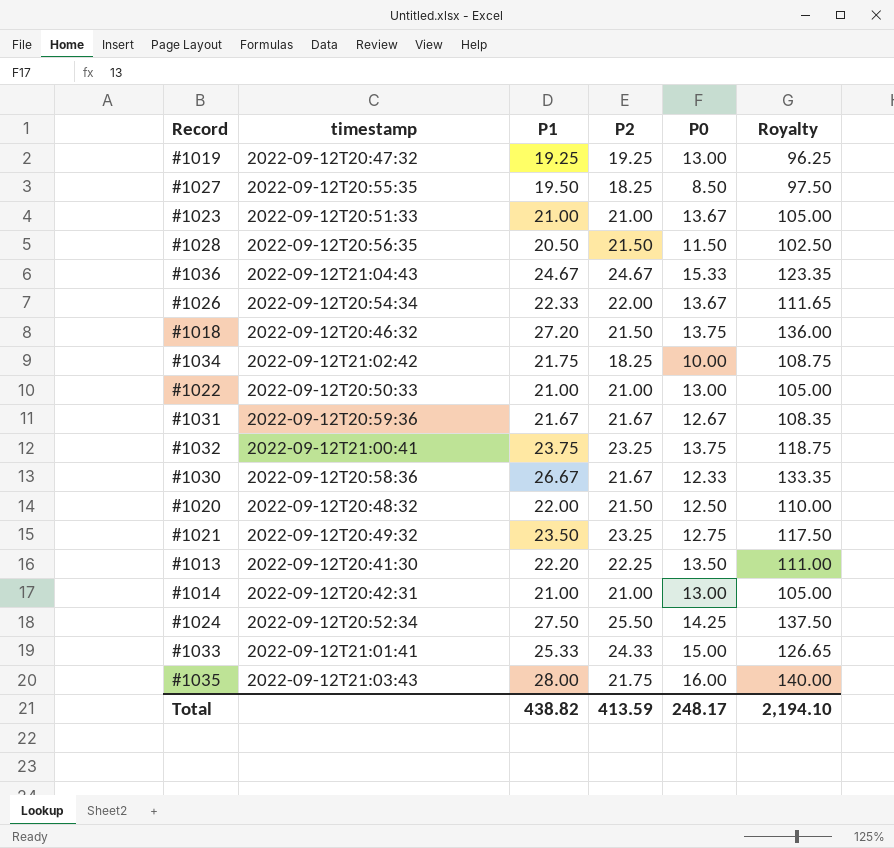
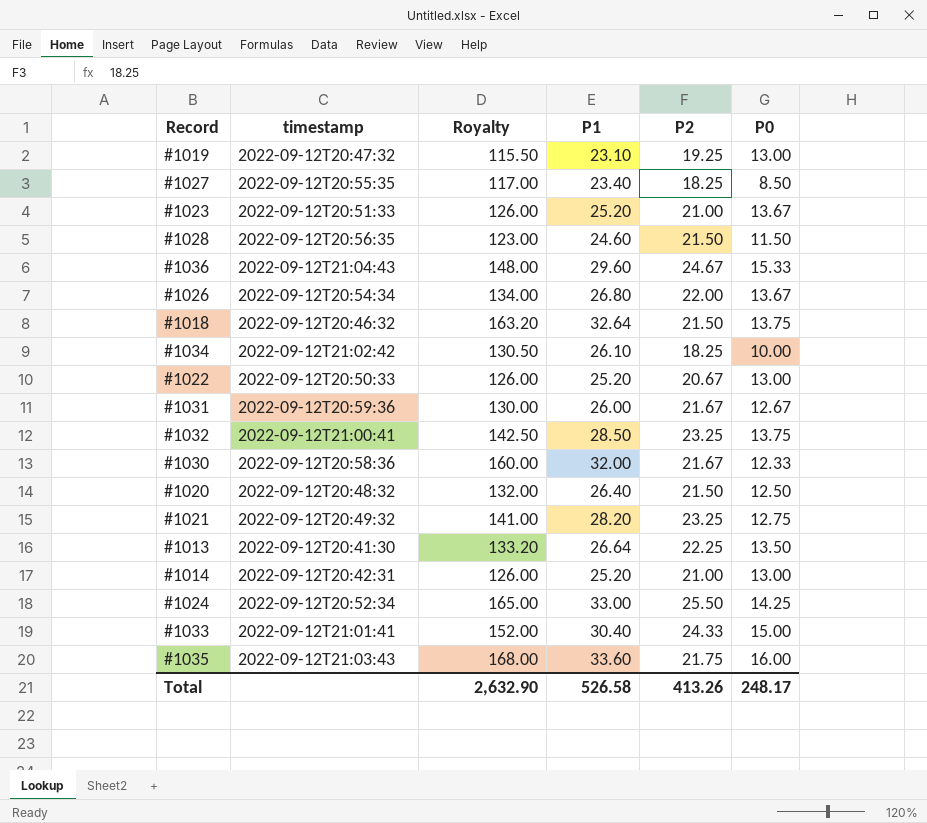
column Royalty | position: 6 -> 3
#1019 | Royalty: 96.25 -> 115.50
#1019 | P1: 19.25 -> 23.10
#1027 | Royalty: 97.50 -> 117.00
#1027 | P1: 19.50 -> 23.40
#1023 | Royalty: 105.00 -> 126.00
#1023 | P1: 21.00 -> 25.20
#1028 | Royalty: 102.50 -> 123.00
#1028 | P1: 20.50 -> 24.60
#1036 | Royalty: 123.35 -> 148.00
#1036 | P1: 24.67 -> 29.60
#1026 | Royalty: 111.65 -> 134.00
#1026 | P1: 22.33 -> 26.80
#1018 | Royalty: 136.00 -> 163.20
#1018 | P1: 27.20 -> 32.64
#1034 | Royalty: 108.75 -> 130.50
#1034 | P1: 21.75 -> 26.10
#1022 | Royalty: 105.00 -> 126.00
#1022 | P1: 21.00 -> 25.20
#1022 | P2: 21.00 -> 20.67
#1031 | Royalty: 108.35 -> 130.00
#1031 | P1: 21.67 -> 26.00
#1032 | Royalty: 118.75 -> 142.50
#1032 | P1: 23.75 -> 28.50
#1030 | Royalty: 133.35 -> 160.00
#1030 | P1: 26.67 -> 32.00
#1020 | Royalty: 110.00 -> 132.00
#1020 | P1: 22.00 -> 26.40
#1021 | Royalty: 117.50 -> 141.00
#1021 | P1: 23.50 -> 28.20
#1013 | Royalty: 111.00 -> 133.20
#1013 | P1: 22.20 -> 26.64
#1014 | Royalty: 105.00 -> 126.00
#1014 | P1: 21.00 -> 25.20
#1024 | Royalty: 137.50 -> 165.00
#1024 | P1: 27.50 -> 33.00
#1033 | Royalty: 126.65 -> 152.00
#1033 | P1: 25.33 -> 30.40
#1035 | Royalty: 140.00 -> 168.00
#1035 | P1: 28.00 -> 33.60
Total | Royalty: 2,194.10 -> 2,632.90
Total | P1: 438.82 -> 526.58
Total | P2: 413.59 -> 413.26

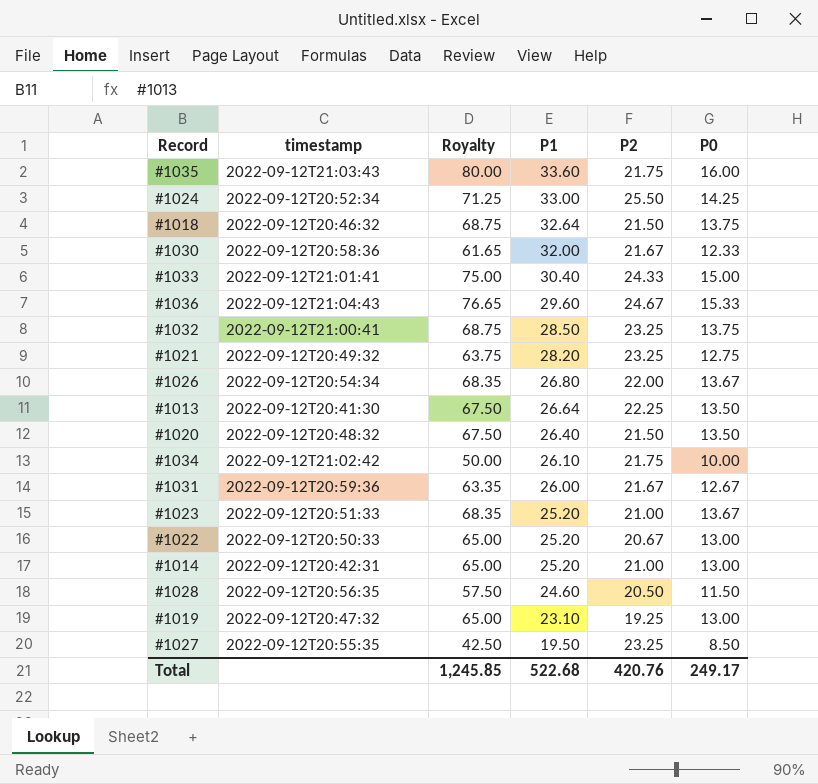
row order: none -> P1 descending
column Royalty | formula: [P1] * 5 -> [P0] * 5
#1020 | P0: 12.50 -> 13.50
#1034 | P2: 18.25 -> 21.75
#1028 | P2: 21.50 -> 20.50
#1027 | P1: 23.40 -> 19.50
#1027 | P2: 18.25 -> 23.25
Total | Royalty: 2,632.90 -> 1,245.85
Total | P1: 526.58 -> 522.68
Total | P2: 413.26 -> 420.76
Total | P0: 248.17 -> 249.17

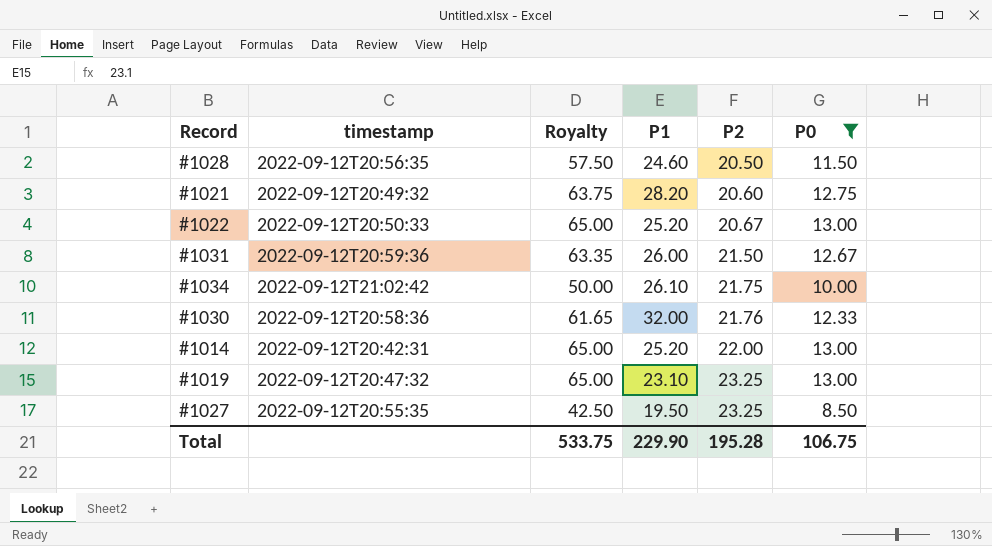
filter: none -> P0 <= 13.00
row order: P1 descending -> P2 ascending
#1021 | P2: 23.25 -> 20.60
#1031 | P2: 21.67 -> 21.50
#1030 | P2: 21.67 -> 21.76
#1014 | P2: 21.00 -> 22.00
#1019 | P2: 19.25 -> 23.25
Total | Royalty: 1,245.85 -> 533.75
Total | P1: 522.68 -> 229.90
Total | P2: 420.76 -> 195.28
Total | P0: 249.17 -> 106.75

